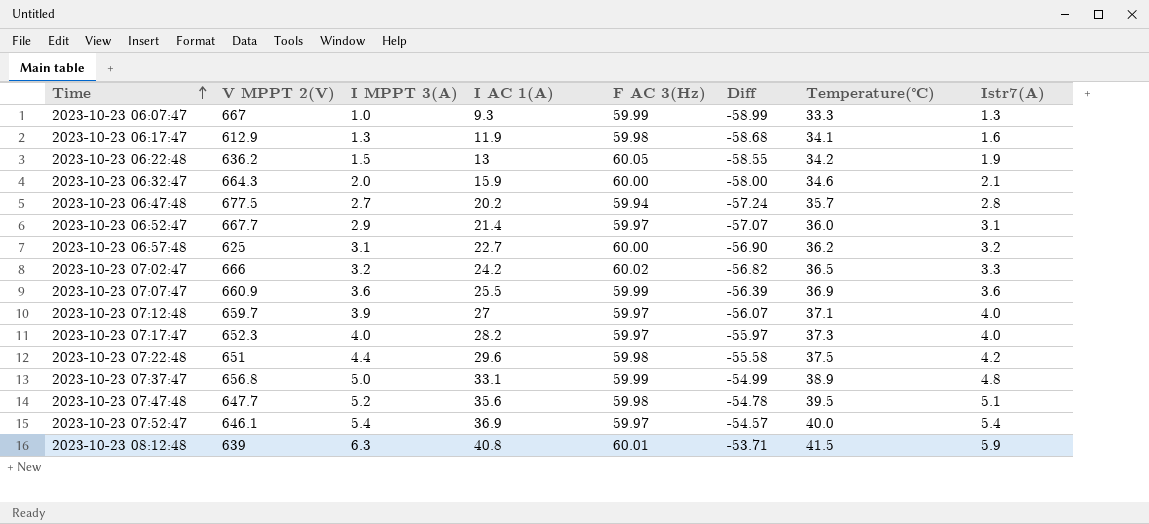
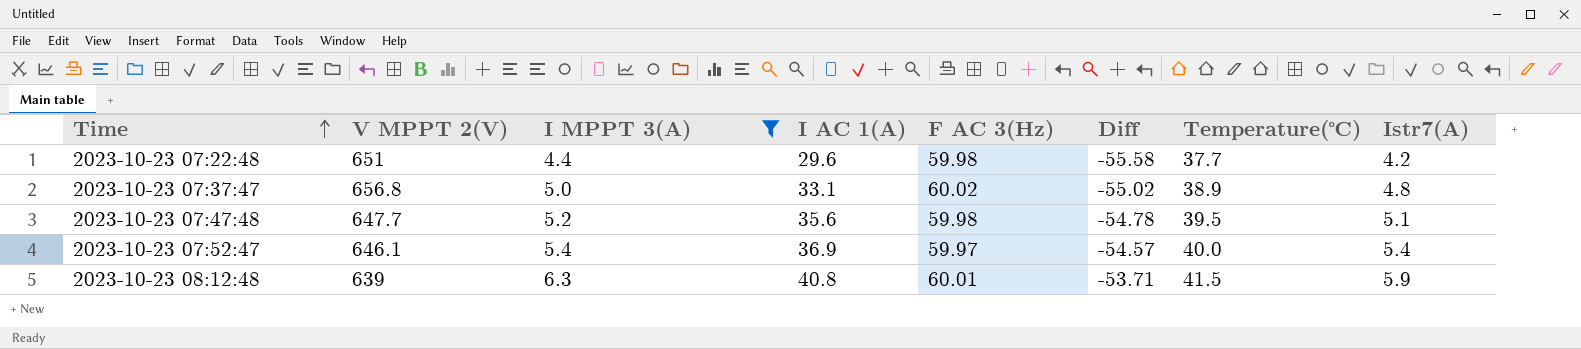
filter: none -> I MPPT 3(A) >= 4.4
2023-10-23 07:22:48 | Temperature(℃): 37.5 -> 37.7
2023-10-23 07:37:47 | F AC 3(Hz): 59.99 -> 60.02
2023-10-23 07:37:47 | Diff: -54.99 -> -55.02

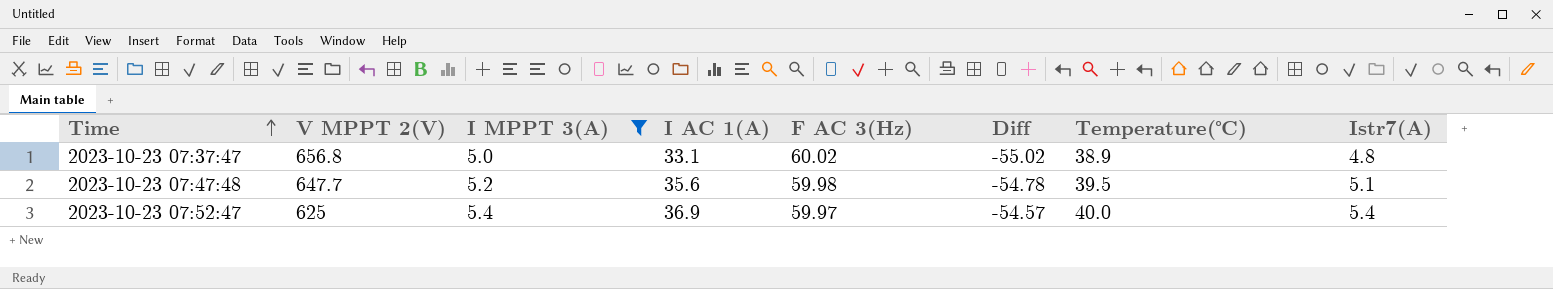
row 2023-10-23 07:22:48: 651 | 4.4 | 29.6 | 59.98 | -55.58 | 37.7 | 4.2 -> none
row 2023-10-23 08:12:48: 639 | 6.3 | 40.8 | 60.01 | -53.71 | 41.5 | 5.9 -> none
2023-10-23 07:52:47 | V MPPT 2(V): 646.1 -> 625

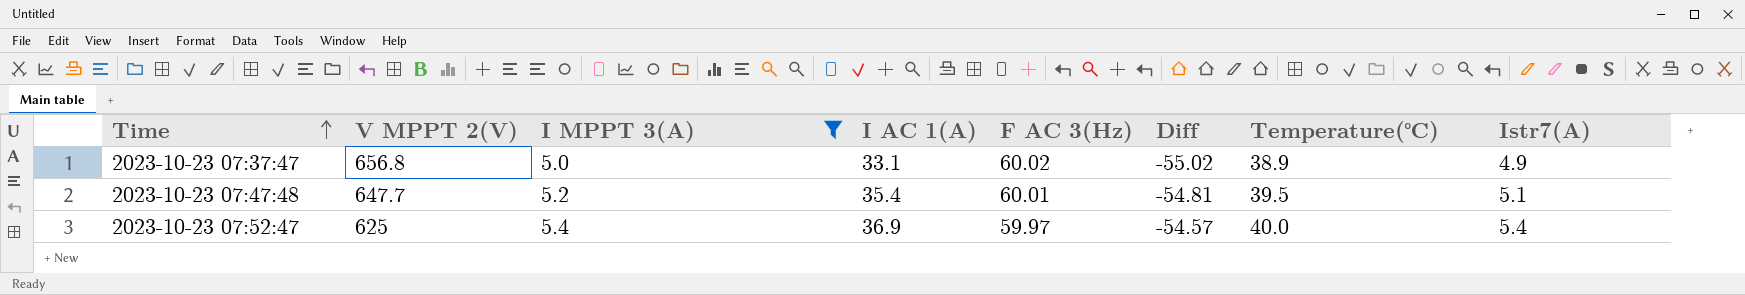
2023-10-23 07:37:47 | Istr7(A): 4.8 -> 4.9
2023-10-23 07:47:48 | I AC 1(A): 35.6 -> 35.4
2023-10-23 07:47:48 | F AC 3(Hz): 59.98 -> 60.01
2023-10-23 07:47:48 | Diff: -54.78 -> -54.81

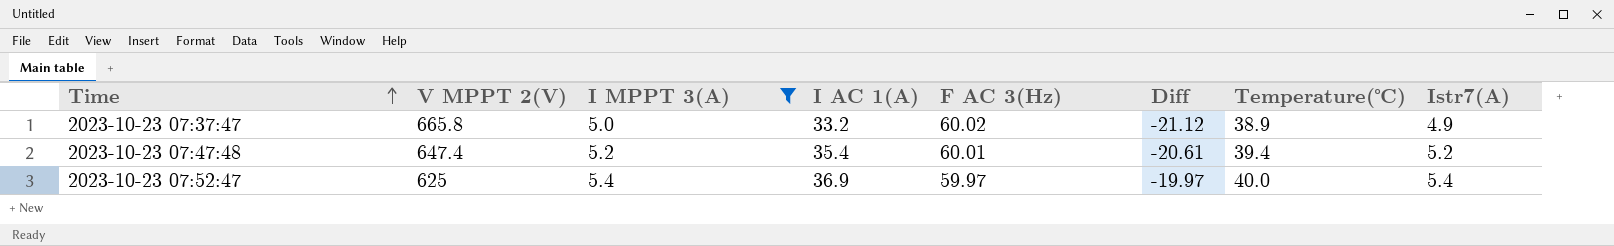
column Diff | formula: [I MPPT 3(A)] - [F AC 3(Hz)] -> [Temperature(℃)] - [F AC 3(Hz)]
2023-10-23 07:37:47 | V MPPT 2(V): 656.8 -> 665.8
2023-10-23 07:37:47 | I AC 1(A): 33.1 -> 33.2
2023-10-23 07:47:48 | V MPPT 2(V): 647.7 -> 647.4
2023-10-23 07:47:48 | Temperature(℃): 39.5 -> 39.4
2023-10-23 07:47:48 | Istr7(A): 5.1 -> 5.2

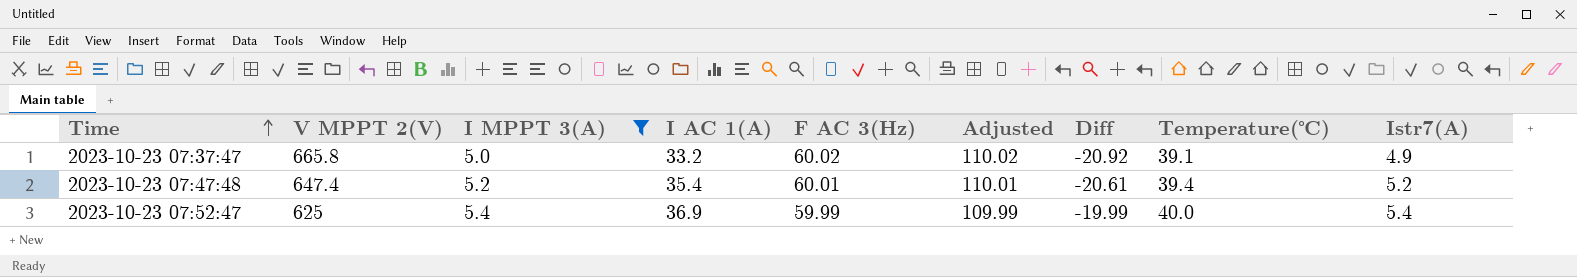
column Adjusted | formula: none -> [F AC 3(Hz)] + 50
2023-10-23 07:37:47 | Diff: -21.12 -> -20.92
2023-10-23 07:37:47 | Temperature(℃): 38.9 -> 39.1
2023-10-23 07:52:47 | F AC 3(Hz): 59.97 -> 59.99
2023-10-23 07:52:47 | Diff: -19.97 -> -19.99

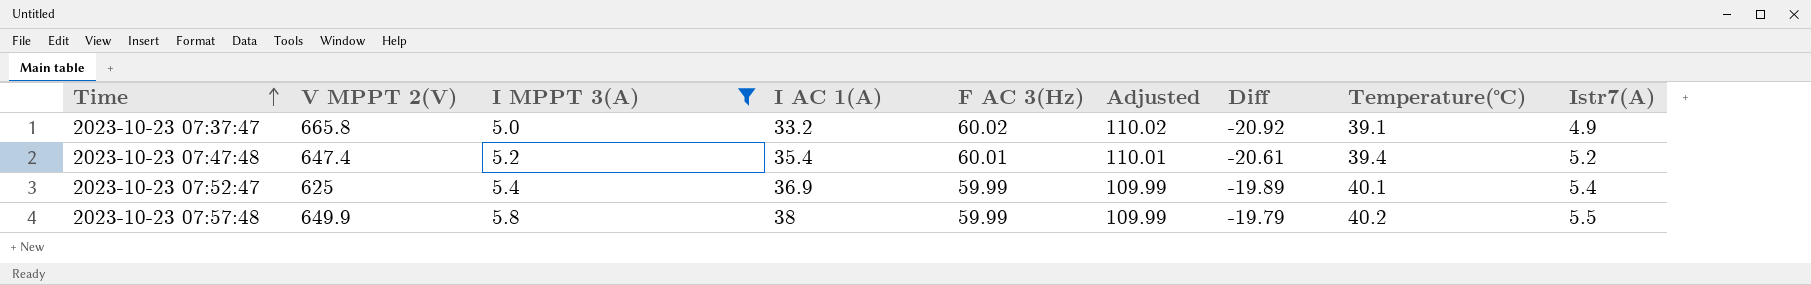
2023-10-23 07:52:47 | Diff: -19.99 -> -19.89
2023-10-23 07:52:47 | Temperature(℃): 40.0 -> 40.1
row 2023-10-23 07:57:48: none -> 649.9 | 5.8 | 38 | 59.99 | 109.99 | -19.79 | 40.2 | 5.5

